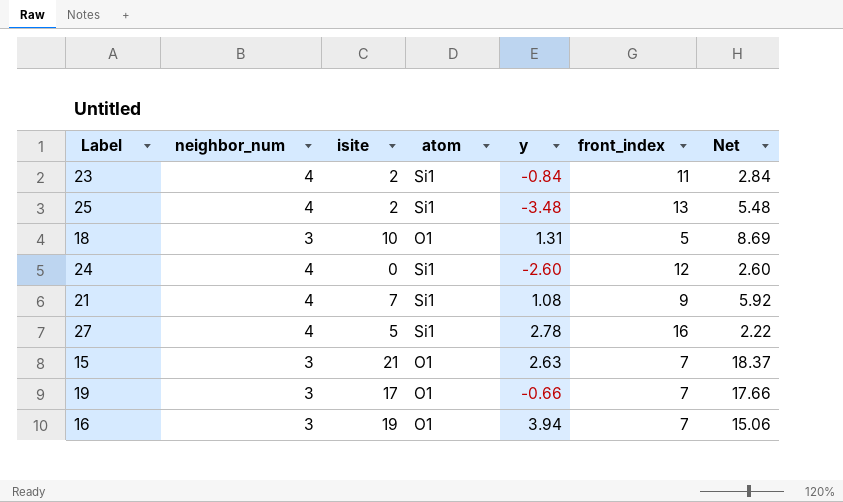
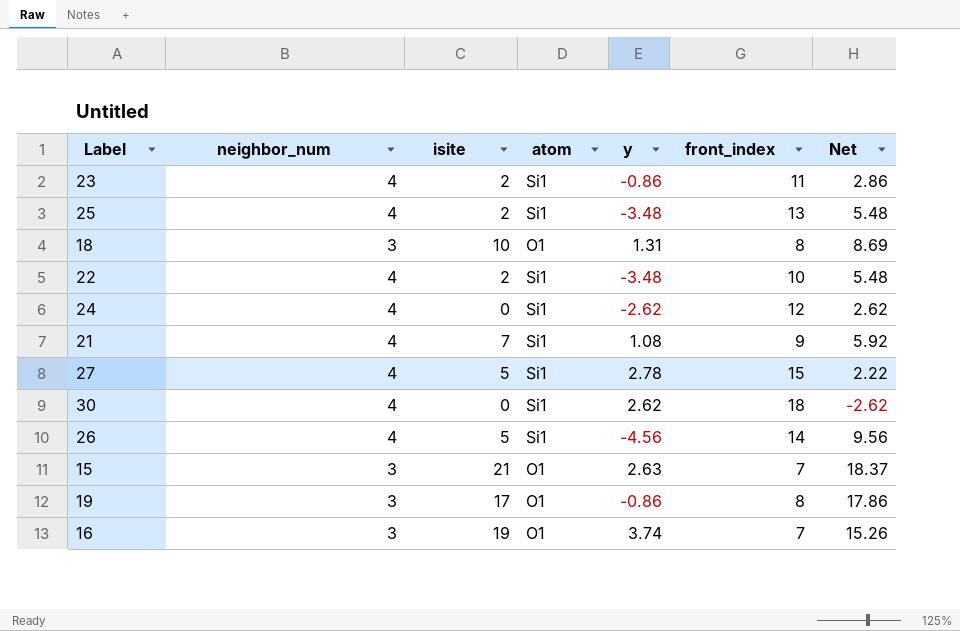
23 | y: -0.84 -> -0.86
23 | Net: 2.84 -> 2.86
18 | front_index: 5 -> 8
row 22: none -> 4 | 2 | Si1 | -3.48 | 10 | 5.48
24 | y: -2.60 -> -2.62
24 | Net: 2.60 -> 2.62
27 | front_index: 16 -> 15
row 30: none -> 4 | 0 | Si1 | 2.62 | 18 | -2.62
row 26: none -> 4 | 5 | Si1 | -4.56 | 14 | 9.56
19 | y: -0.66 -> -0.86
19 | front_index: 7 -> 8
19 | Net: 17.66 -> 17.86
16 | y: 3.94 -> 3.74
16 | Net: 15.06 -> 15.26

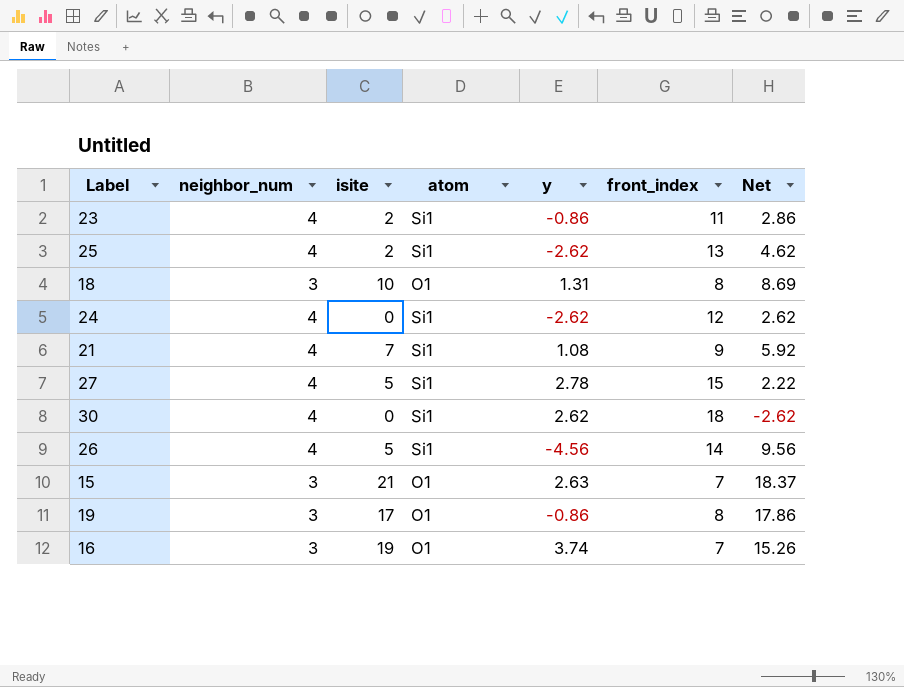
row 22: 4 | 2 | Si1 | -3.48 | 10 | 5.48 -> none
25 | y: -3.48 -> -2.62
25 | Net: 5.48 -> 4.62

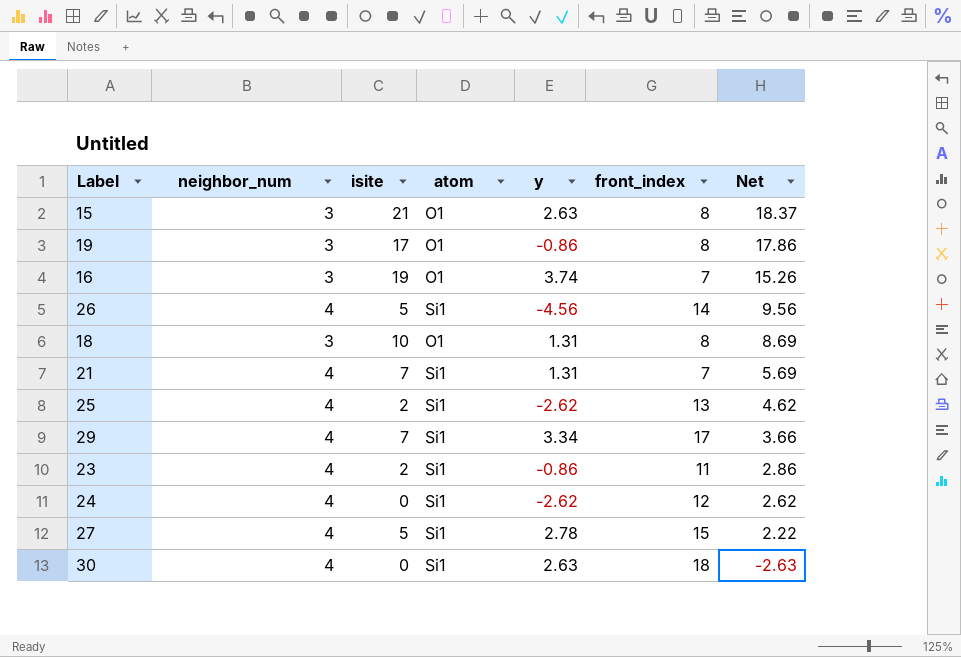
row order: none -> Net descending
15 | front_index: 7 -> 8
21 | y: 1.08 -> 1.31
21 | front_index: 9 -> 7
21 | Net: 5.92 -> 5.69
row 29: none -> 4 | 7 | Si1 | 3.34 | 17 | 3.66
30 | y: 2.62 -> 2.63
30 | Net: -2.62 -> -2.63

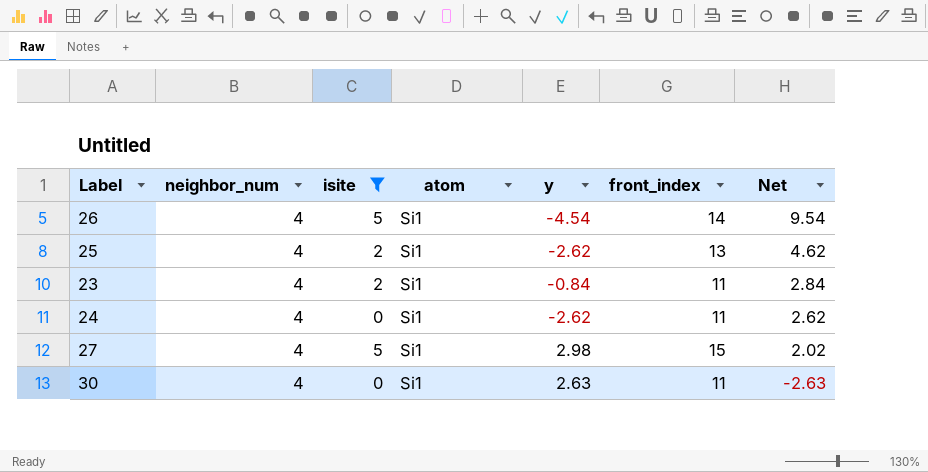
filter: none -> isite <= 5
26 | y: -4.56 -> -4.54
26 | Net: 9.56 -> 9.54
23 | y: -0.86 -> -0.84
23 | Net: 2.86 -> 2.84
24 | front_index: 12 -> 11
27 | y: 2.78 -> 2.98
27 | Net: 2.22 -> 2.02
30 | front_index: 18 -> 11

